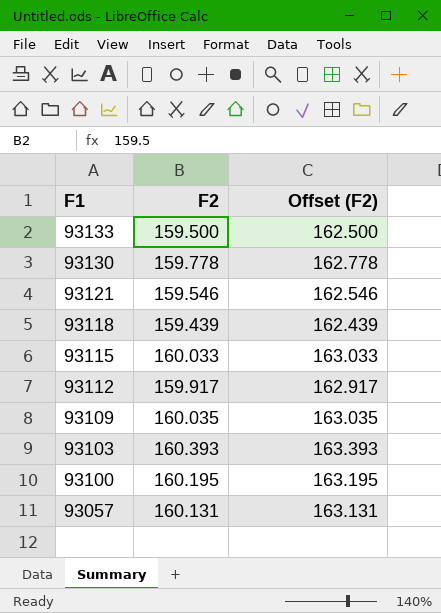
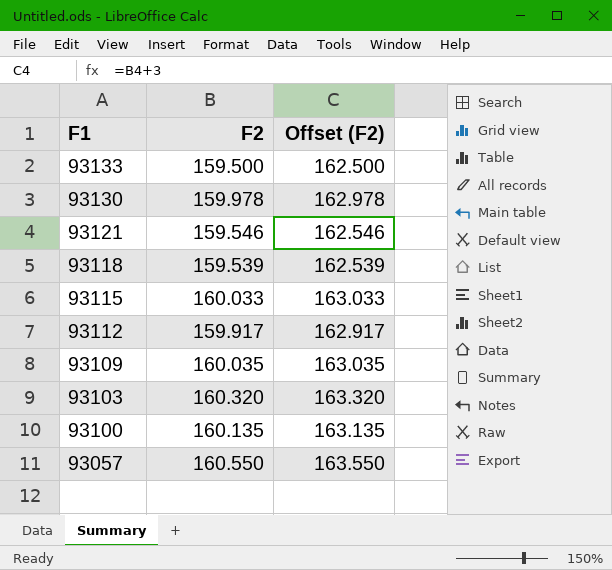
93130 | F2: 159.778 -> 159.978
93130 | Offset (F2): 162.778 -> 162.978
93118 | F2: 159.439 -> 159.539
93118 | Offset (F2): 162.439 -> 162.539
93103 | F2: 160.393 -> 160.320
93103 | Offset (F2): 163.393 -> 163.320
93100 | F2: 160.195 -> 160.135
93100 | Offset (F2): 163.195 -> 163.135
93057 | F2: 160.131 -> 160.550
93057 | Offset (F2): 163.131 -> 163.550

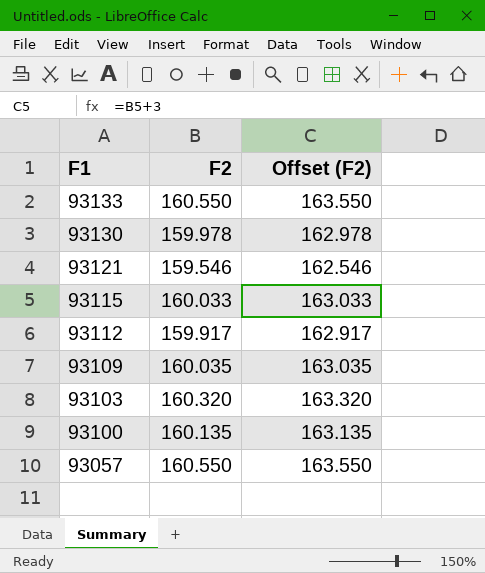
row 93118: 159.539 | 162.539 -> none
93133 | F2: 159.500 -> 160.550
93133 | Offset (F2): 162.500 -> 163.550

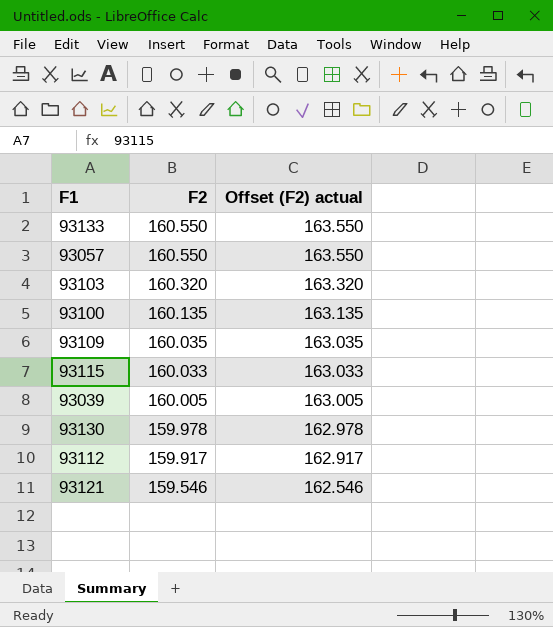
row order: F1 descending -> F2 descending
column name: Offset (F2) -> Offset (F2) actual
row 93039: none -> 160.005 | 163.005

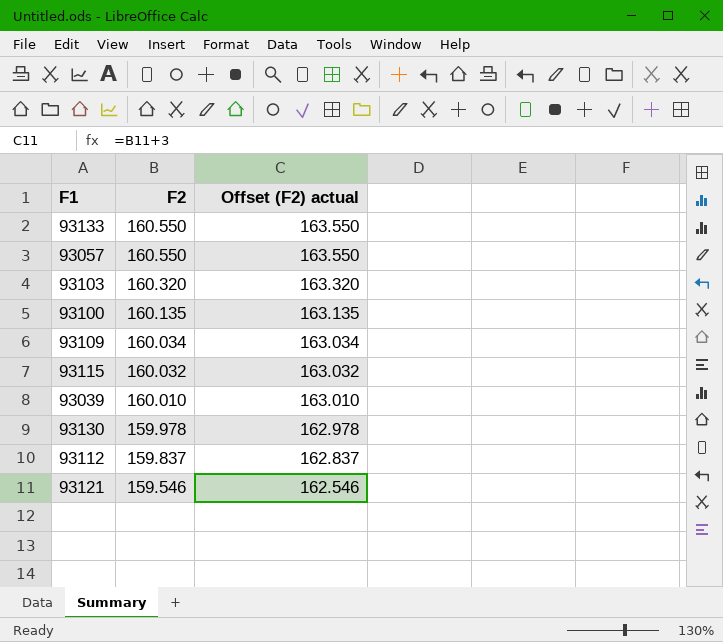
93109 | F2: 160.035 -> 160.034
93109 | Offset (F2) actual: 163.035 -> 163.034
93115 | F2: 160.033 -> 160.032
93115 | Offset (F2) actual: 163.033 -> 163.032
93039 | F2: 160.005 -> 160.010
93039 | Offset (F2) actual: 163.005 -> 163.010
93112 | F2: 159.917 -> 159.837
93112 | Offset (F2) actual: 162.917 -> 162.837

